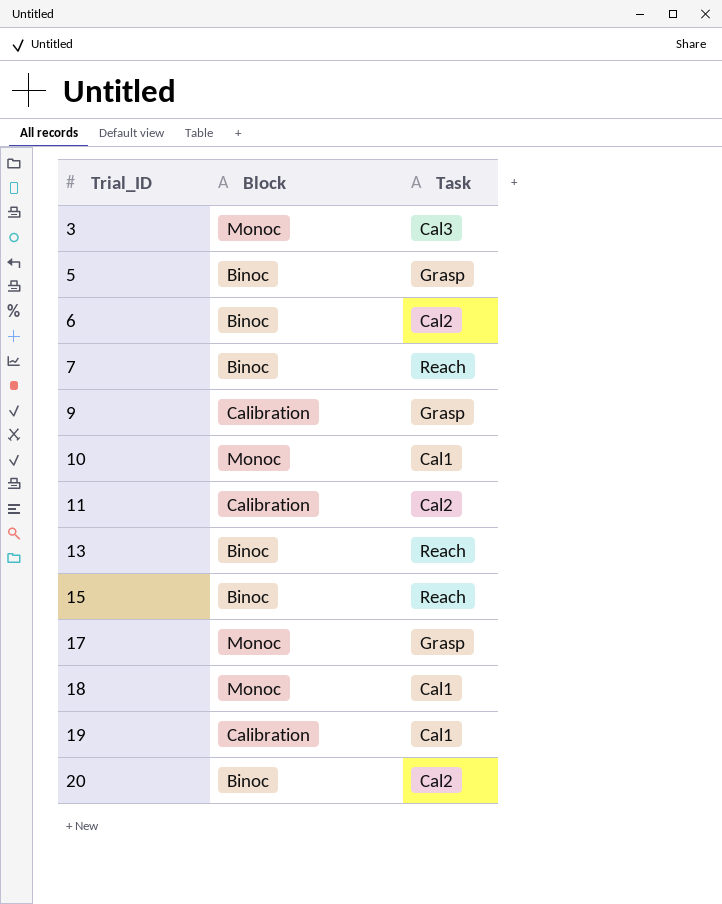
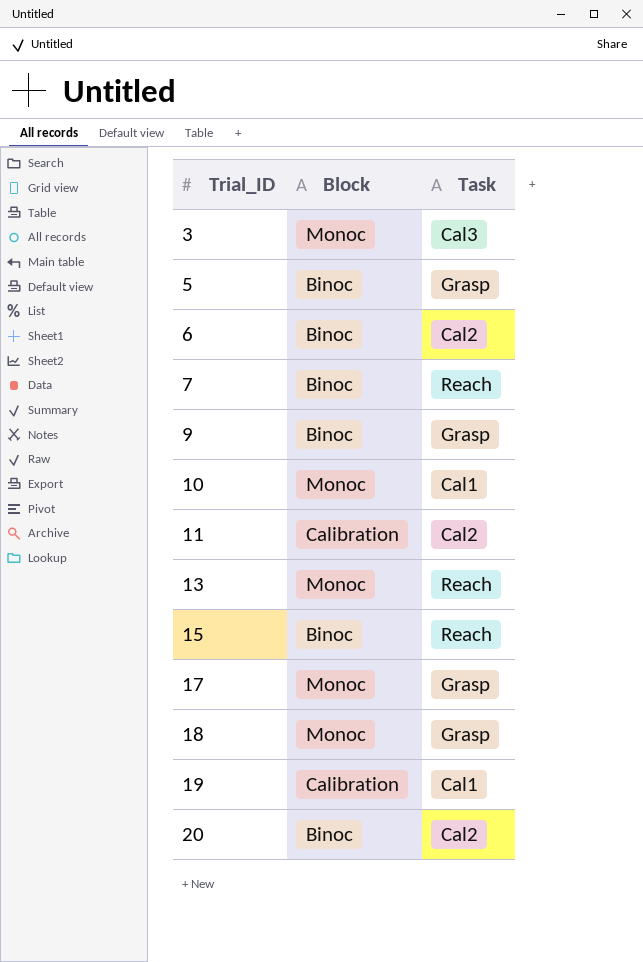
9 | Block: Calibration -> Binoc
13 | Block: Binoc -> Monoc
18 | Task: Cal1 -> Grasp

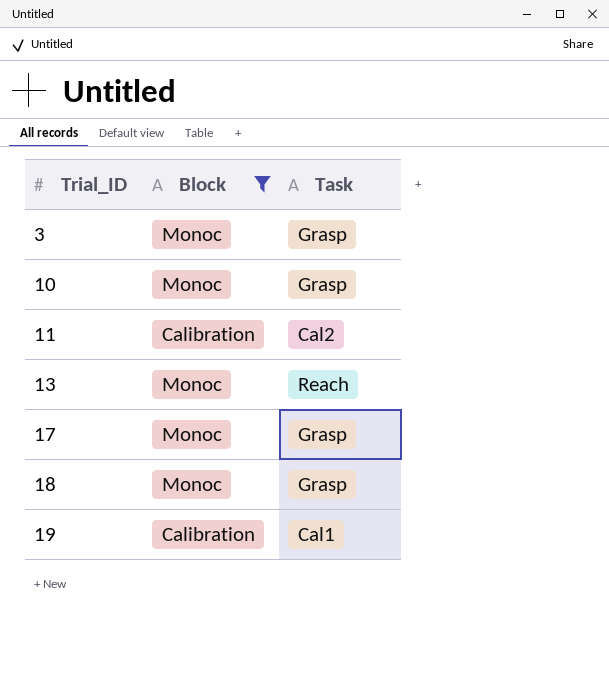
filter: none -> Block != Binoc
3 | Task: Cal3 -> Grasp
10 | Task: Cal1 -> Grasp

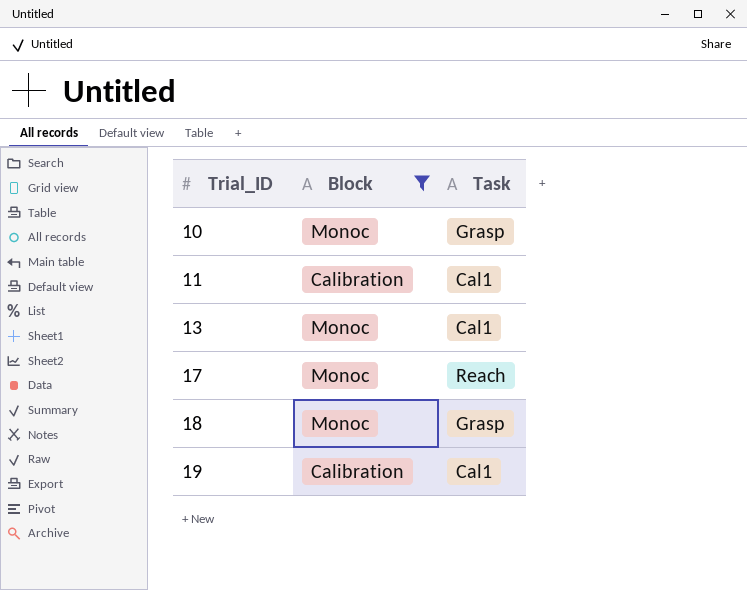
row 3: Monoc | Grasp -> none
11 | Task: Cal2 -> Cal1
13 | Task: Reach -> Cal1
17 | Task: Grasp -> Reach

